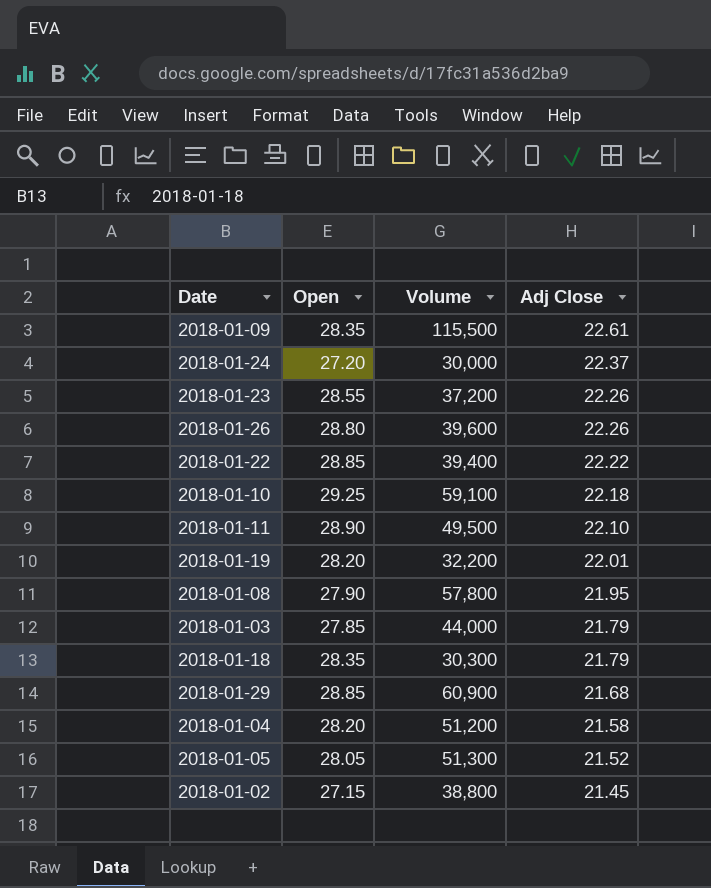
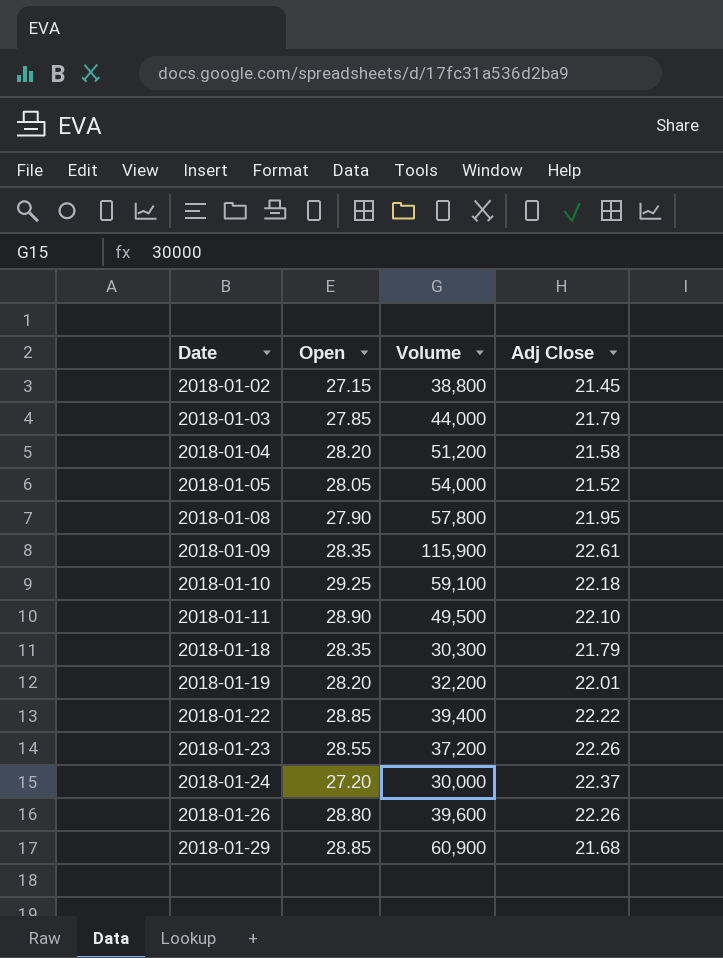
row order: Adj Close descending -> Date ascending
2018-01-05 | Volume: 51,300 -> 54,000
2018-01-09 | Volume: 115,500 -> 115,900

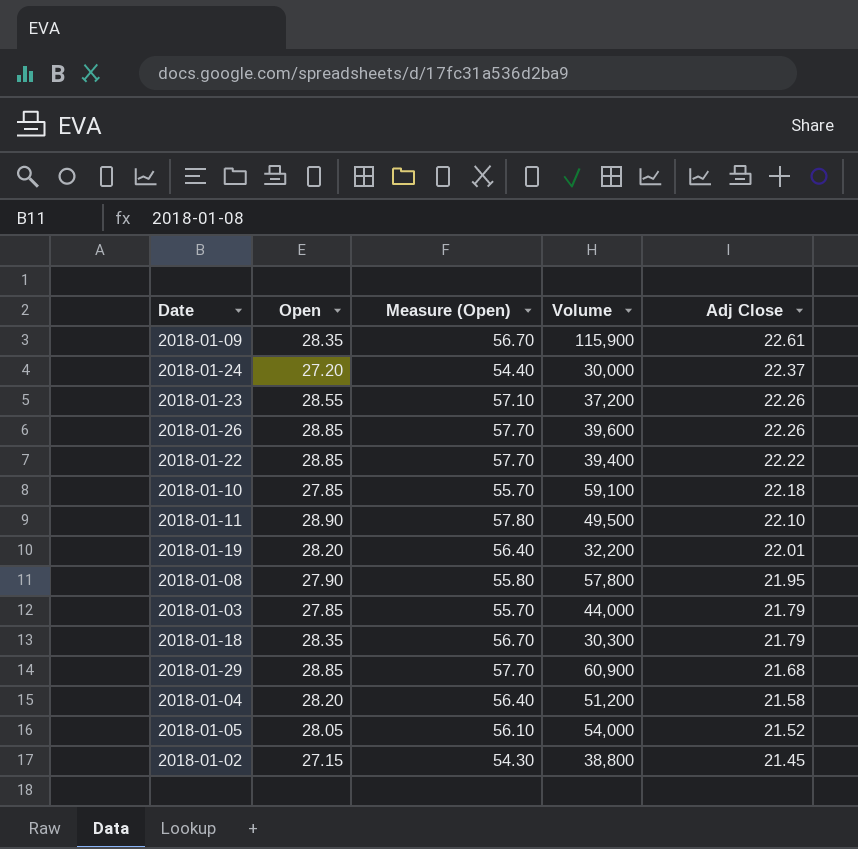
row order: Date ascending -> Adj Close descending
column Measure (Open) | formula: none -> [Open] * 2
2018-01-26 | Open: 28.80 -> 28.85
2018-01-10 | Open: 29.25 -> 27.85

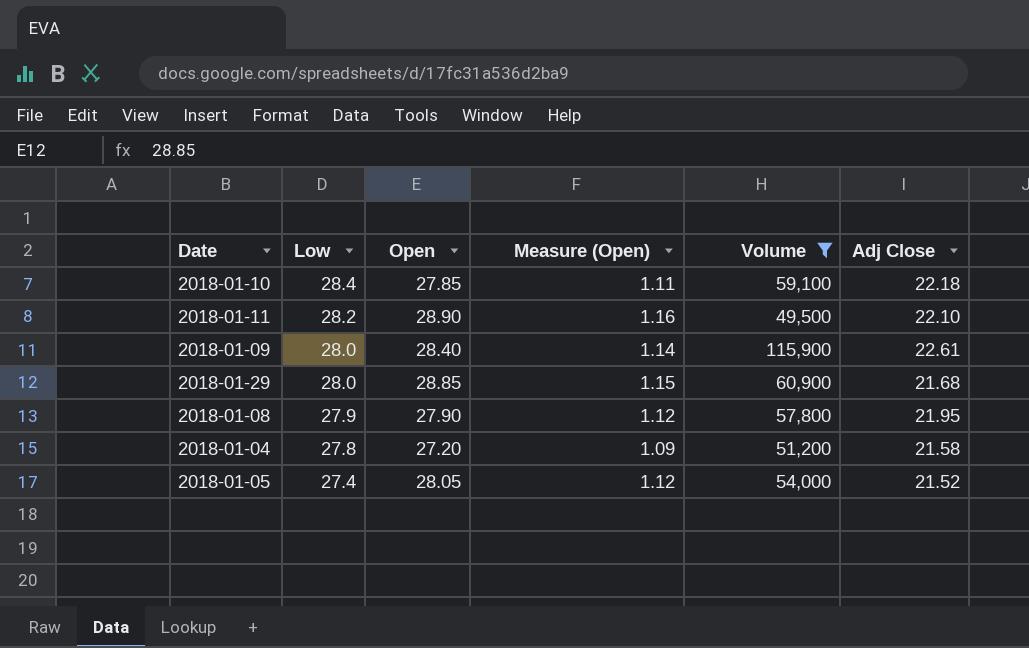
filter: none -> Volume >= 49,500
row order: Adj Close descending -> Low descending
column Low | position: none -> 2
column Measure (Open) | formula: [Open] * 2 -> [Open] * 0.04
2018-01-09 | Open: 28.35 -> 28.40
2018-01-04 | Open: 28.20 -> 27.20

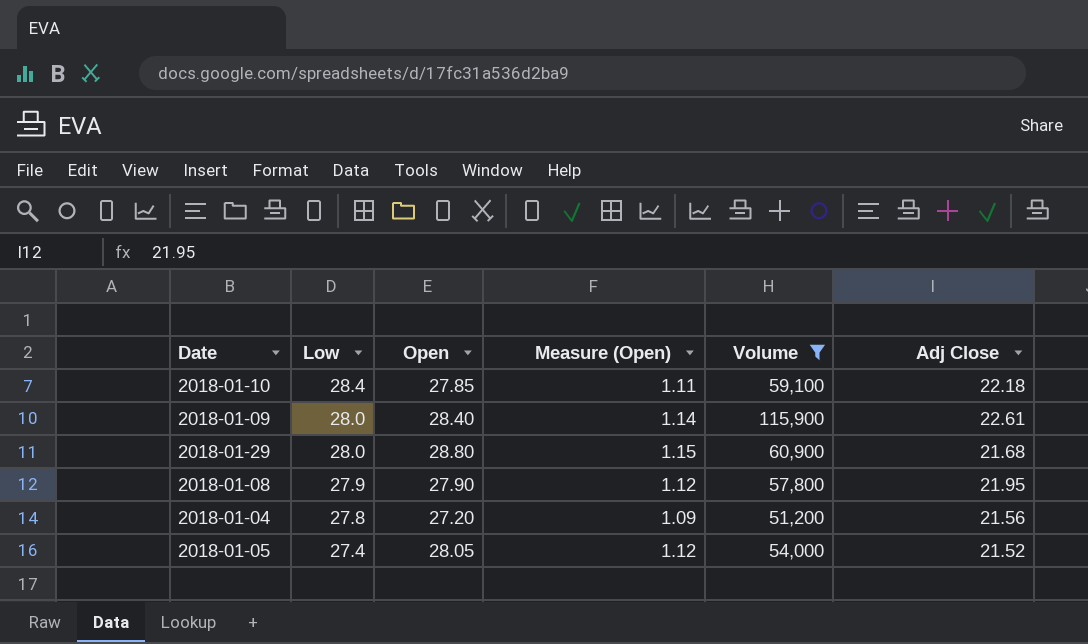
row 2018-01-11: 28.2 | 28.90 | 1.16 | 49,500 | 22.10 -> none
2018-01-29 | Open: 28.85 -> 28.80
2018-01-04 | Adj Close: 21.58 -> 21.56

